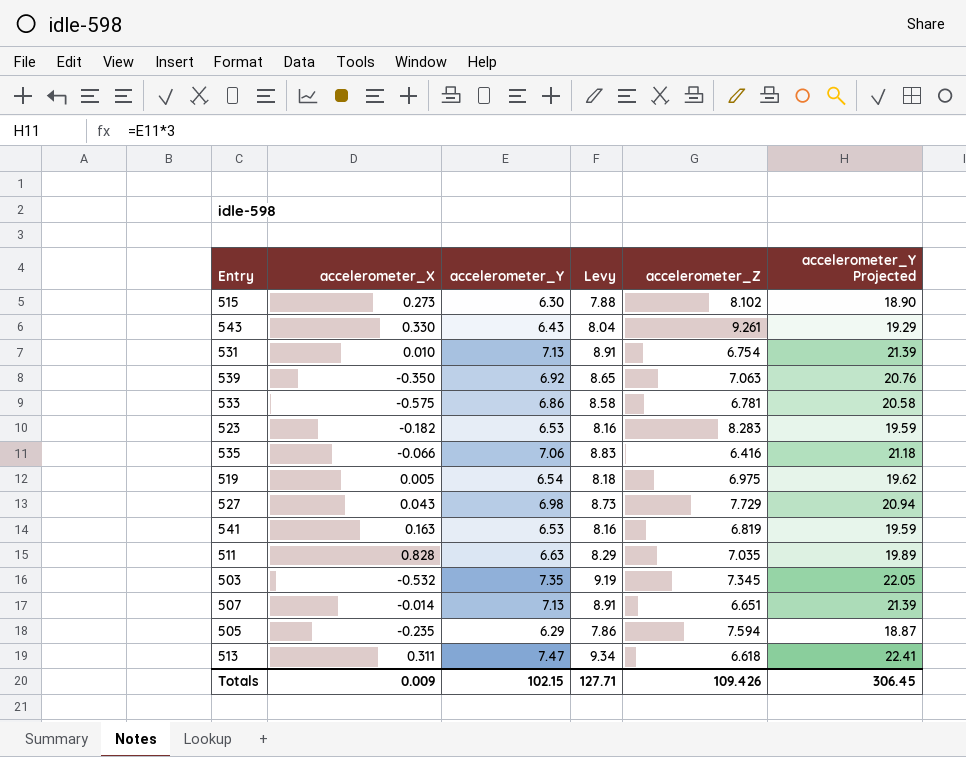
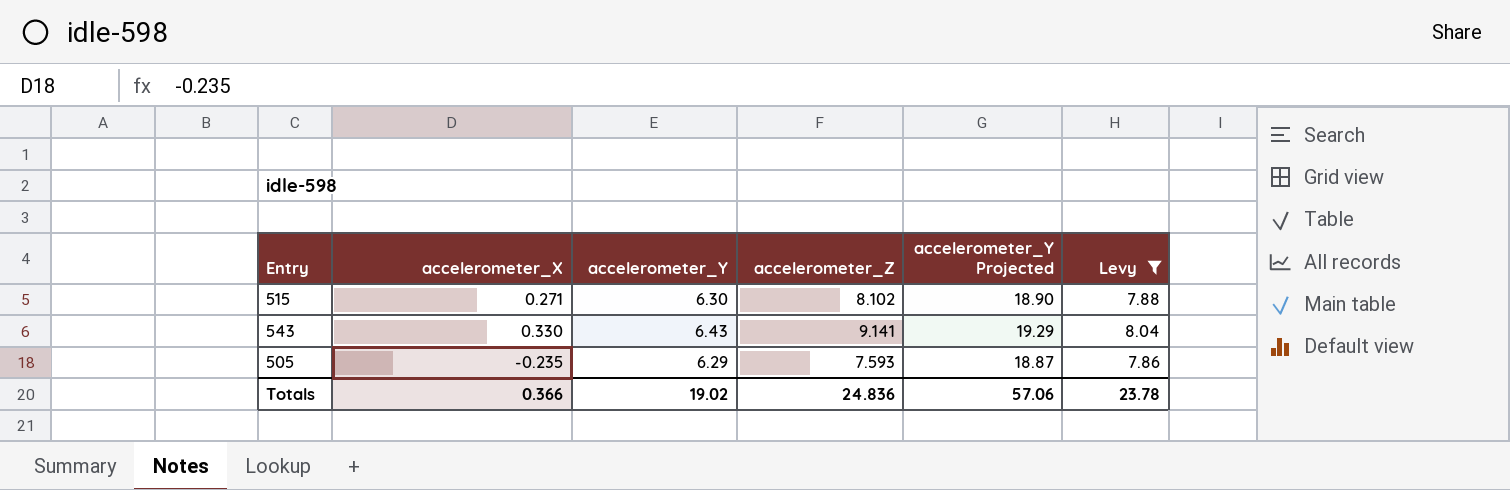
filter: none -> Levy <= 8.04
column Levy | position: 4 -> 6
515 | accelerometer_X: 0.273 -> 0.271
543 | accelerometer_Z: 9.261 -> 9.141
505 | accelerometer_Z: 7.594 -> 7.593
Totals | accelerometer_X: 0.009 -> 0.366
Totals | accelerometer_Y: 102.15 -> 19.02
Totals | accelerometer_Z: 109.426 -> 24.836
Totals | accelerometer_Y Projected: 306.45 -> 57.06
Totals | Levy: 127.71 -> 23.78

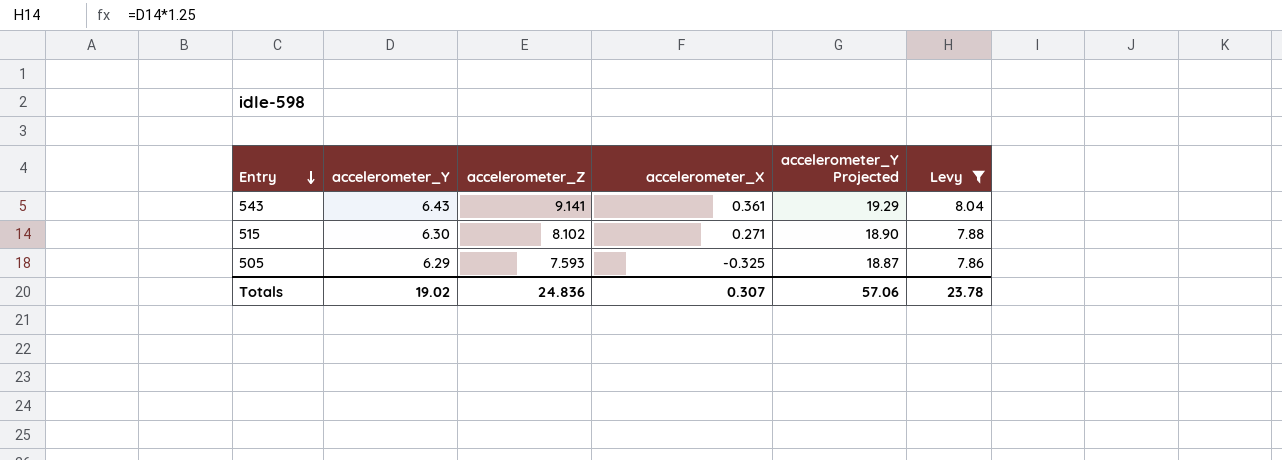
row order: none -> Entry descending
column accelerometer_X | position: 2 -> 4
543 | accelerometer_X: 0.330 -> 0.361
505 | accelerometer_X: -0.235 -> -0.325
Totals | accelerometer_X: 0.366 -> 0.307

